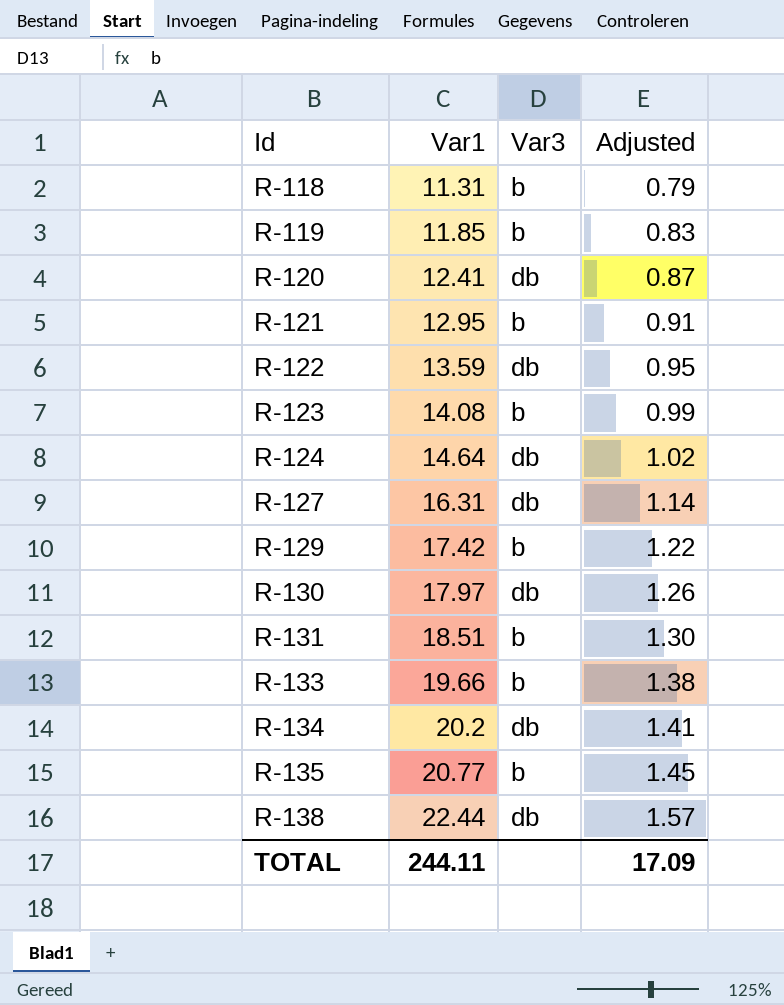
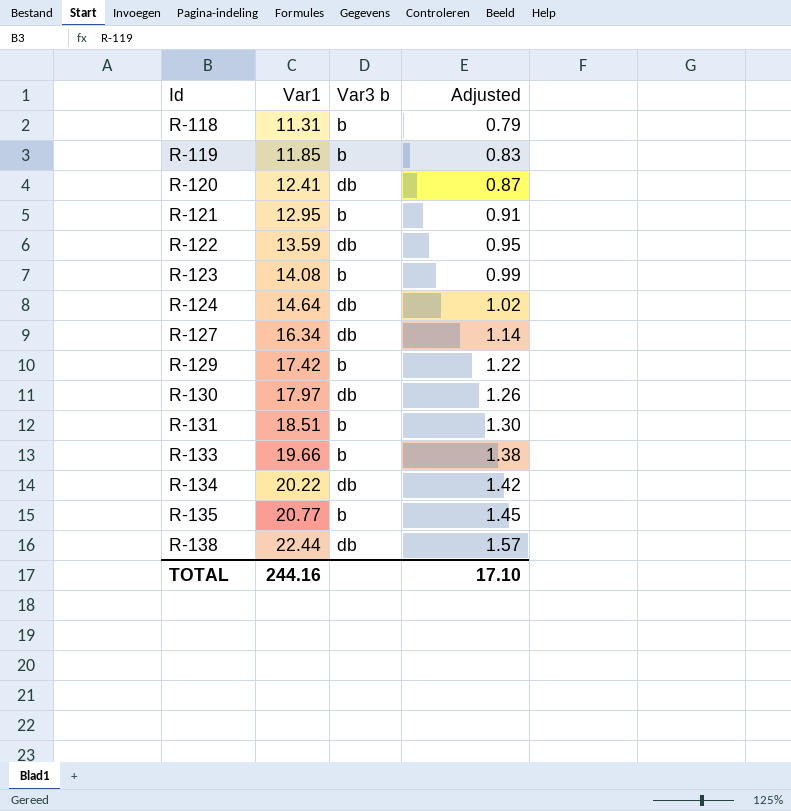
column name: Var3 -> Var3 b
R-127 | Var1: 16.31 -> 16.34
R-134 | Var1: 20.2 -> 20.22
R-134 | Adjusted: 1.41 -> 1.42
TOTAL | Var1: 244.11 -> 244.16
TOTAL | Adjusted: 17.09 -> 17.10

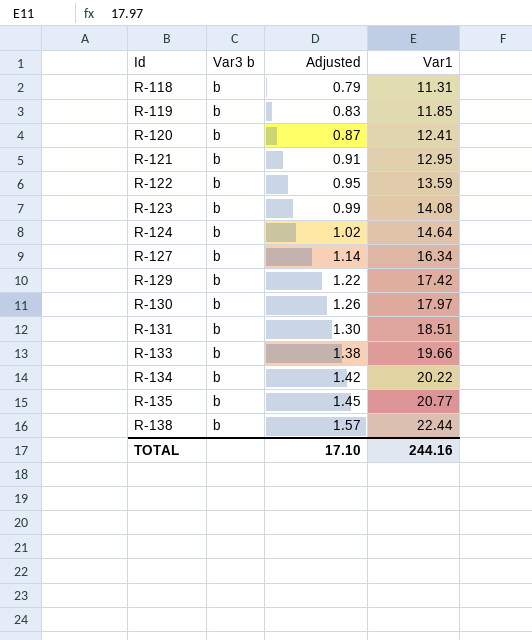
column Var1 | position: 2 -> 4
R-120 | Var3 b: db -> b
R-122 | Var3 b: db -> b
R-124 | Var3 b: db -> b
R-127 | Var3 b: db -> b
R-130 | Var3 b: db -> b
R-134 | Var3 b: db -> b
R-138 | Var3 b: db -> b

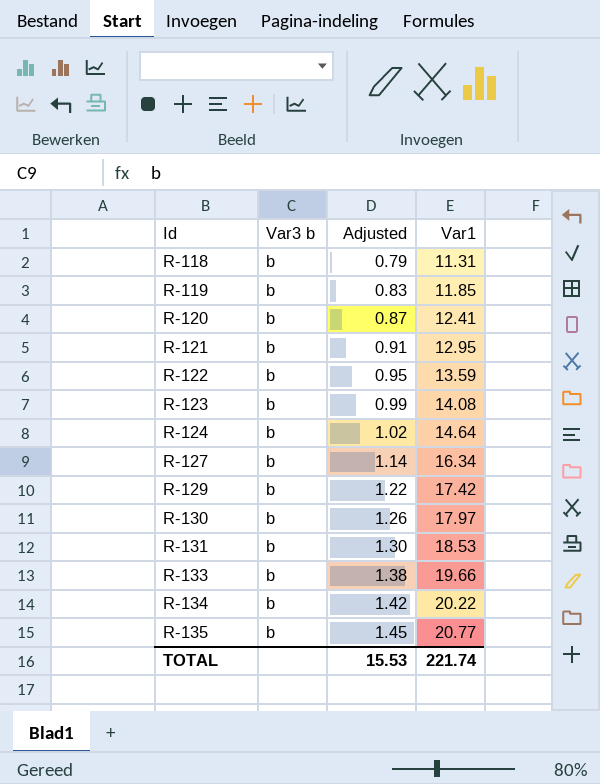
row R-138: b | 1.57 | 22.44 -> none
R-131 | Var1: 18.51 -> 18.53
TOTAL | Adjusted: 17.10 -> 15.53
TOTAL | Var1: 244.16 -> 221.74

